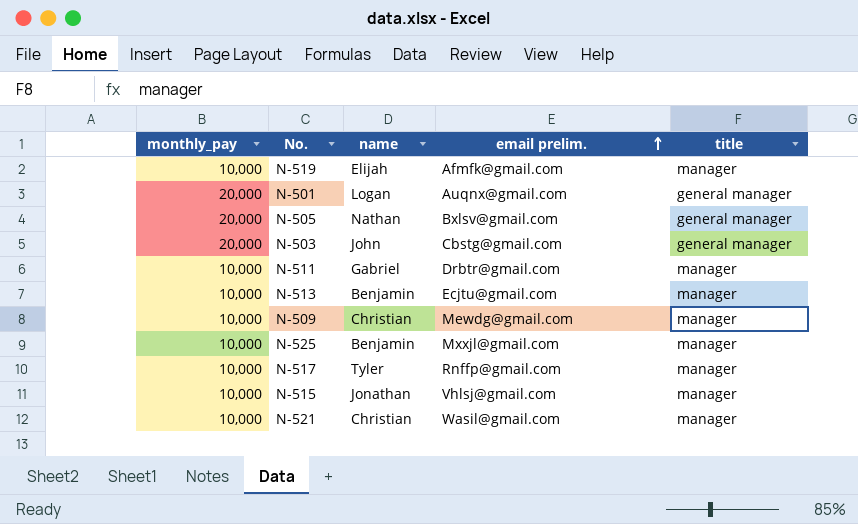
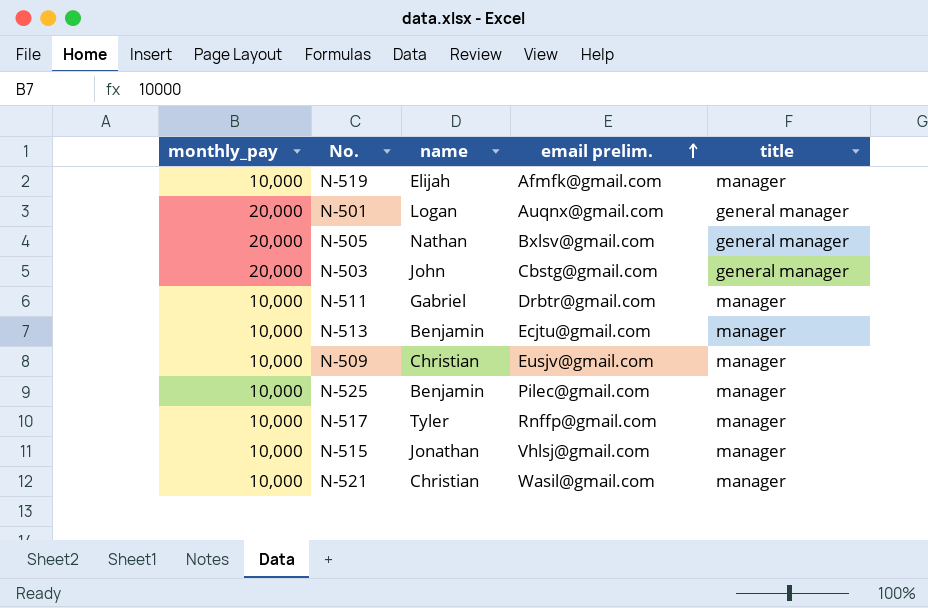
N-509 | email prelim.: Mewdg@gmail.com -> Eusjv@gmail.com
N-525 | email prelim.: Mxxjl@gmail.com -> Pilec@gmail.com

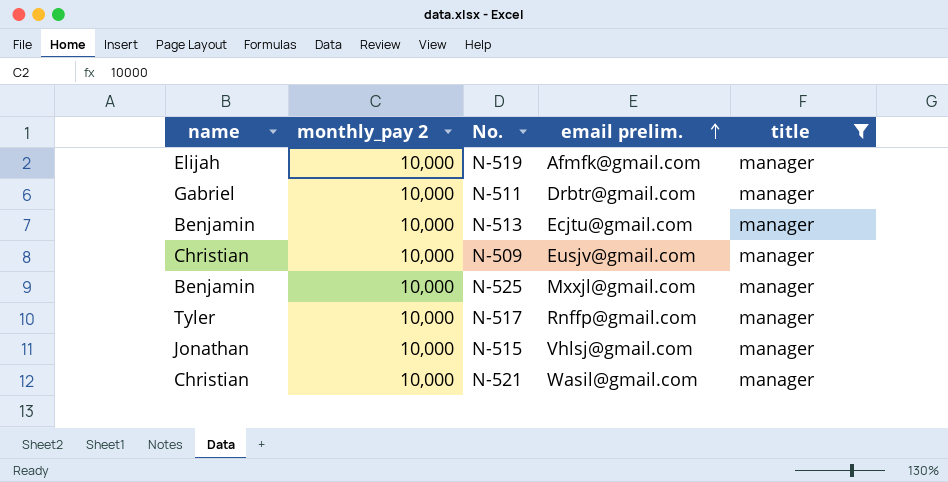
filter: none -> title = manager
column name | position: 3 -> 1
column name: monthly_pay -> monthly_pay 2
N-525 | email prelim.: Pilec@gmail.com -> Mxxjl@gmail.com

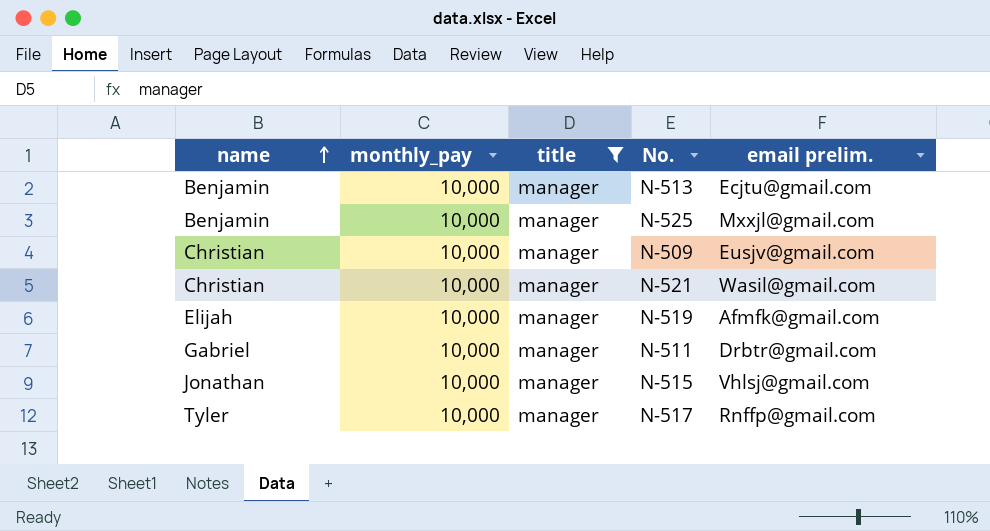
row order: email prelim. ascending -> name ascending
column name: monthly_pay 2 -> monthly_pay
column title | position: 5 -> 3

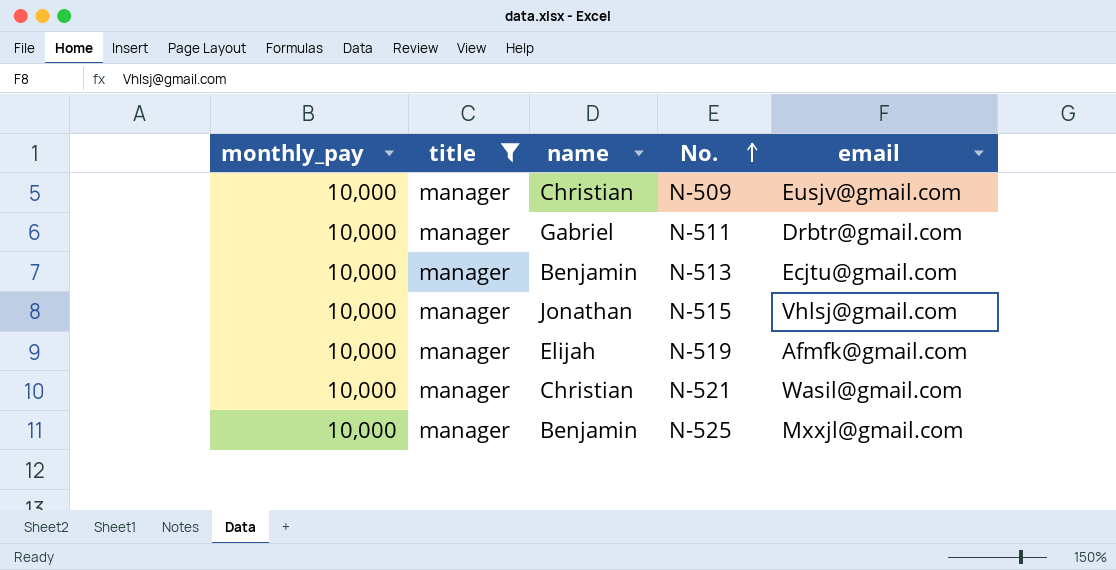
row order: name ascending -> No. ascending
column name | position: 1 -> 3
column name: email prelim. -> email
row N-517: Tyler | 10,000 | manager | Rnffp@gmail.com -> none

